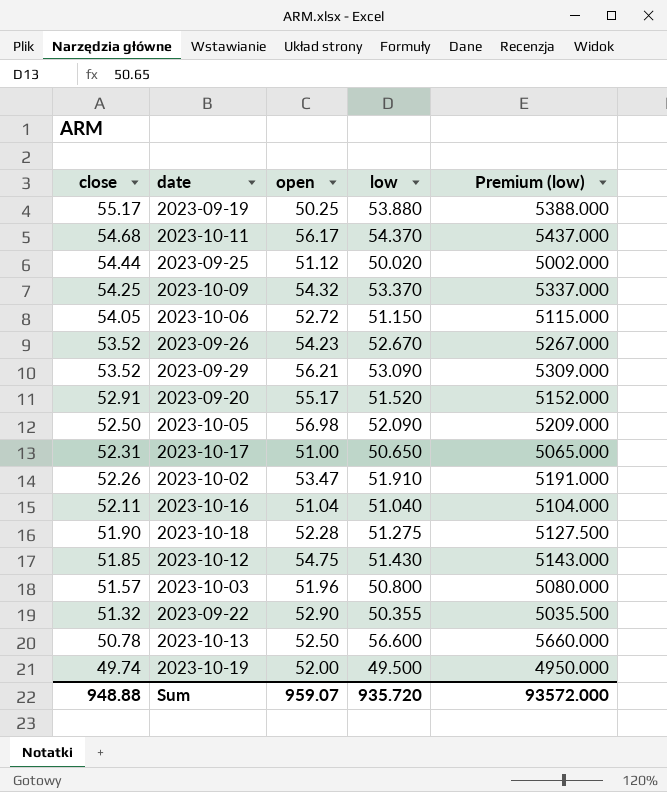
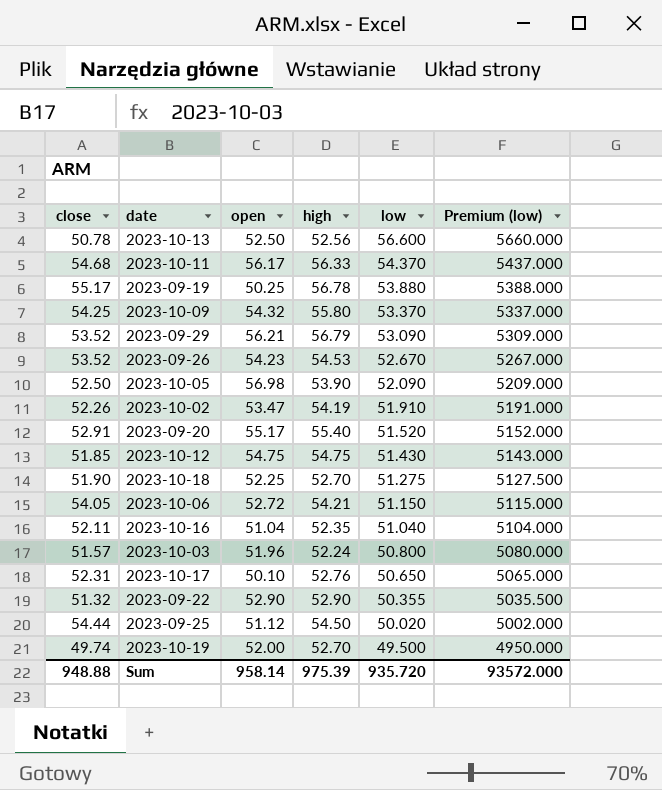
row order: close descending -> low descending
column high | position: none -> 4
2023-10-18 | open: 52.28 -> 52.25
2023-10-17 | open: 51.00 -> 50.10
Sum | open: 959.07 -> 958.14

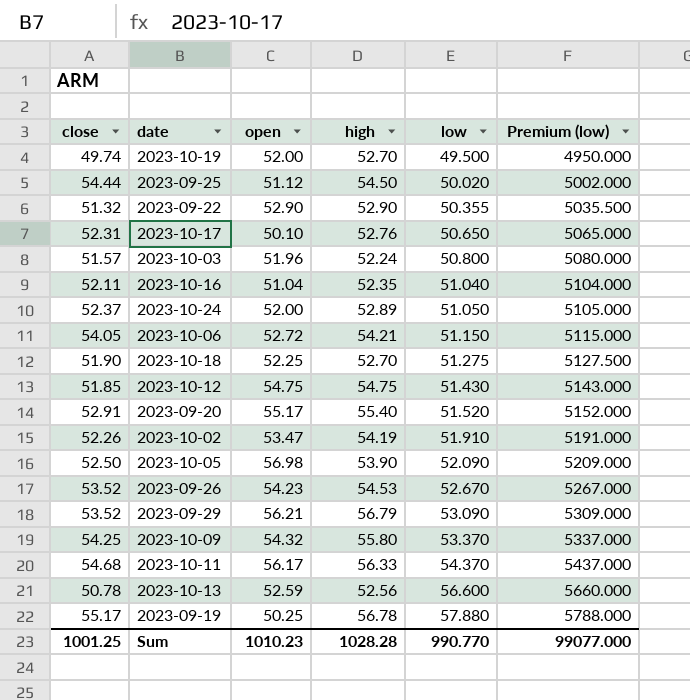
row order: low descending -> low ascending
row 2023-10-24: none -> 52.37 | 52.00 | 52.89 | 51.050 | 5105.000
2023-10-13 | open: 52.50 -> 52.59
2023-09-19 | low: 53.880 -> 57.880
2023-09-19 | Premium (low): 5388.000 -> 5788.000
Sum | close: 948.88 -> 1001.25
Sum | open: 958.14 -> 1010.23
Sum | high: 975.39 -> 1028.28
Sum | low: 935.720 -> 990.770
Sum | Premium (low): 93572.000 -> 99077.000

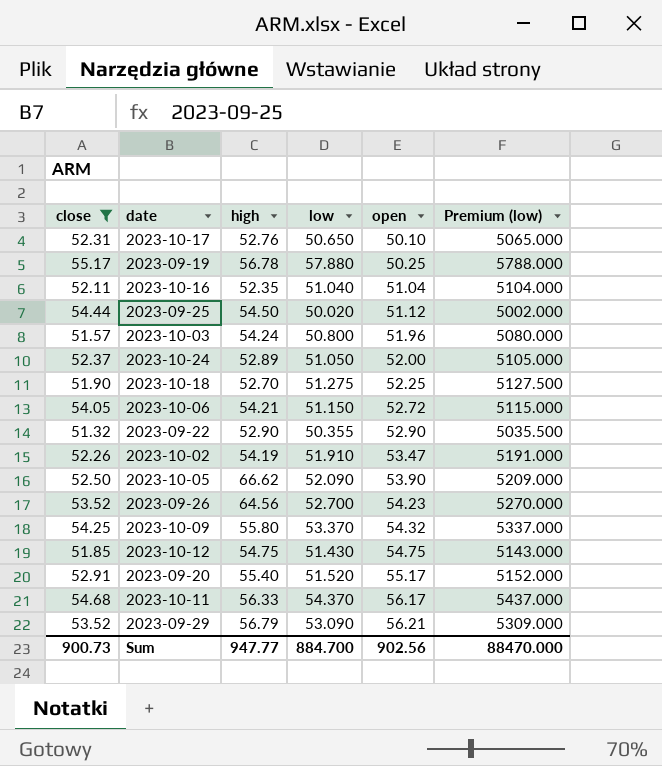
filter: none -> close >= 51.32
row order: low ascending -> open ascending
column open | position: 3 -> 5
2023-10-03 | high: 52.24 -> 54.24
2023-10-05 | high: 53.90 -> 66.62
2023-10-05 | open: 56.98 -> 53.90
2023-09-26 | high: 54.53 -> 64.56
2023-09-26 | low: 52.670 -> 52.700
2023-09-26 | Premium (low): 5267.000 -> 5270.000
Sum | close: 1001.25 -> 900.73
Sum | high: 1028.28 -> 947.77
Sum | low: 990.770 -> 884.700
Sum | open: 1010.23 -> 902.56
Sum | Premium (low): 99077.000 -> 88470.000

